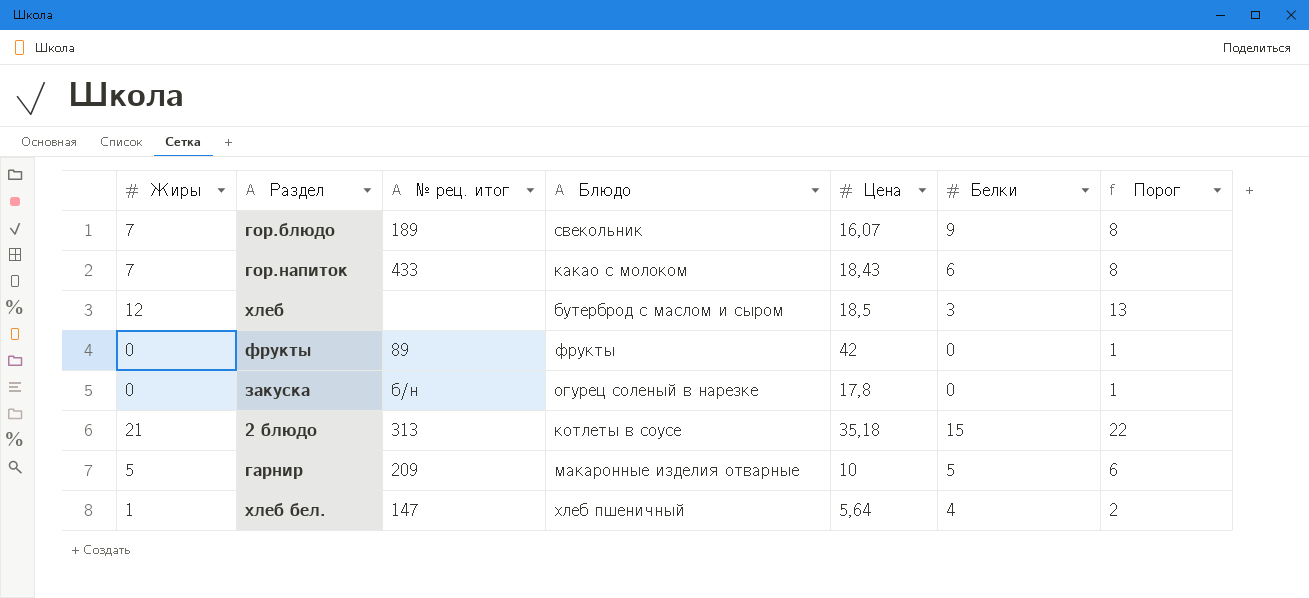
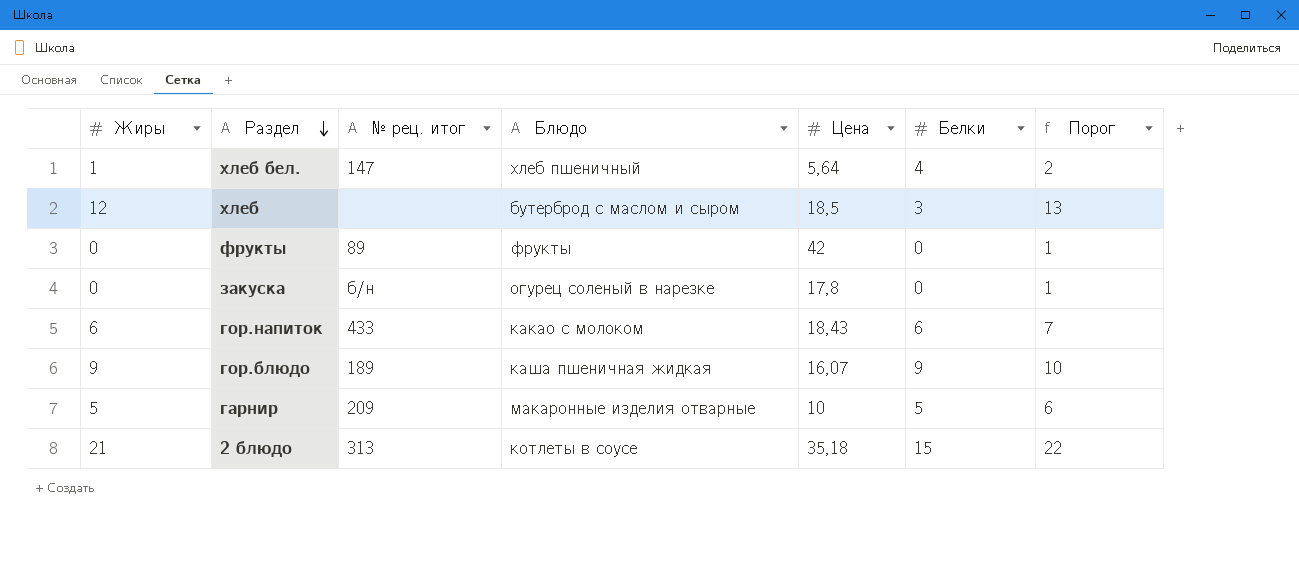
row order: none -> Раздел descending
гор.напиток | Жиры: 7 -> 6
гор.напиток | Порог: 8 -> 7
гор.блюдо | Жиры: 7 -> 9
гор.блюдо | Блюдо: свекольник -> каша пшеничная жидкая
гор.блюдо | Порог: 8 -> 10

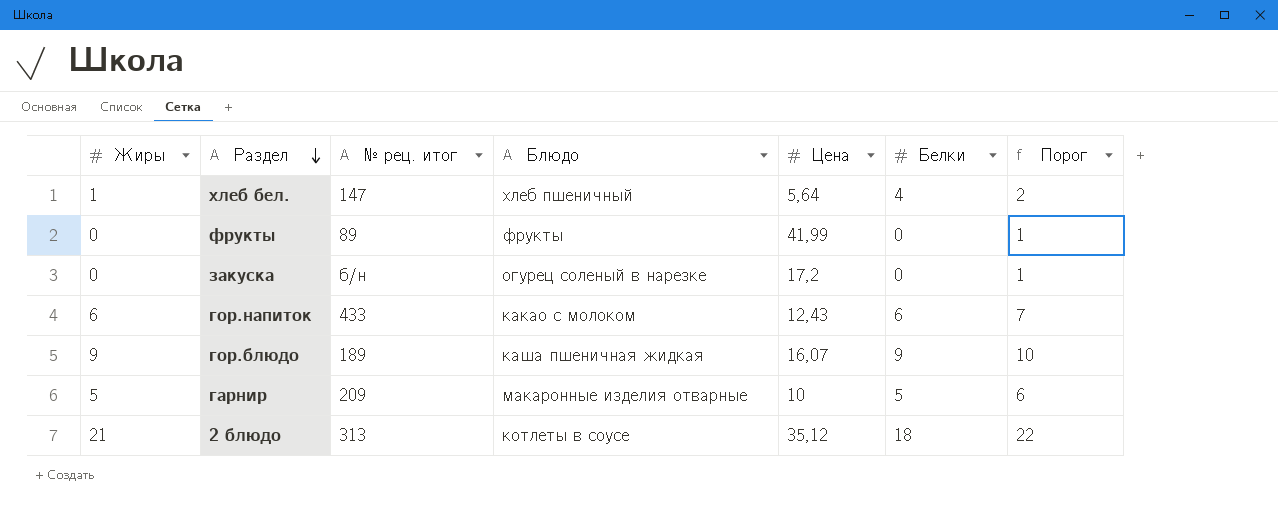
row хлеб: 12 | none | бутерброд с маслом и сыром | 18,5 | 3 | 13 -> none
фрукты | Цена: 42 -> 41,99
закуска | Цена: 17,8 -> 17,2
гор.напиток | Цена: 18,43 -> 12,43
2 блюдо | Цена: 35,18 -> 35,12
2 блюдо | Белки: 15 -> 18

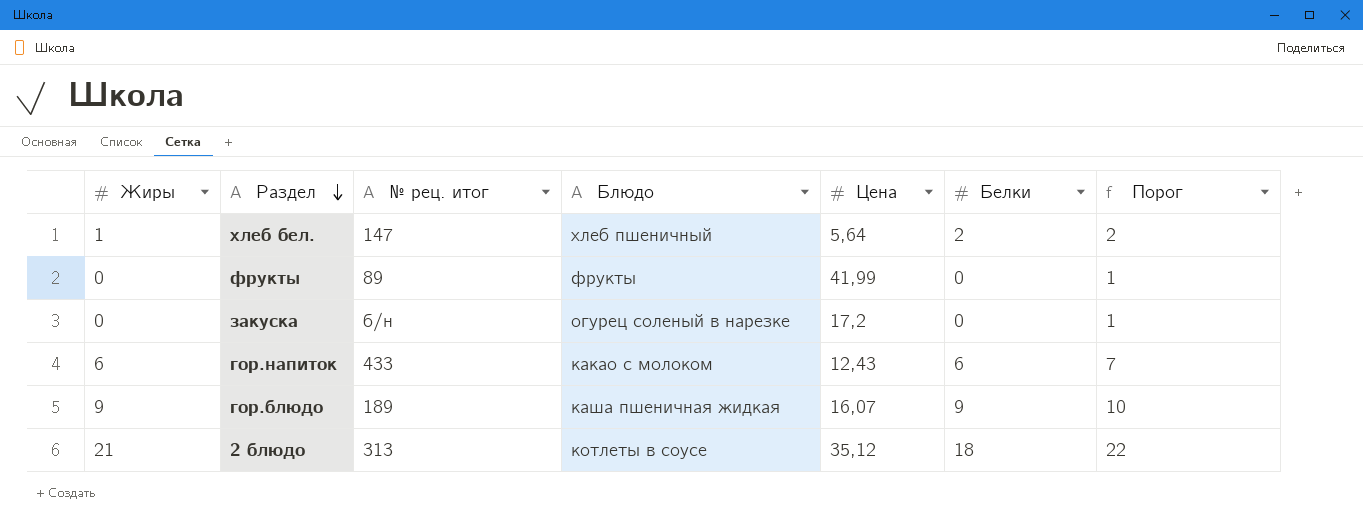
row гарнир: 5 | 209 | макаронные изделия отварные | 10 | 5 | 6 -> none
хлеб бел. | Белки: 4 -> 2

